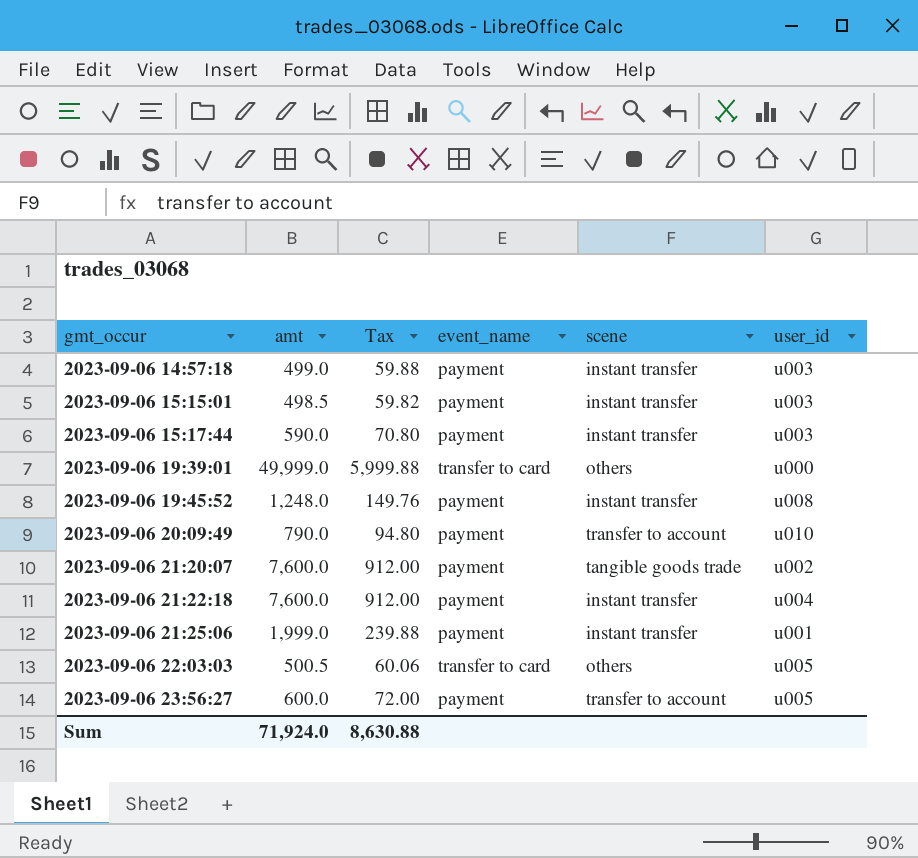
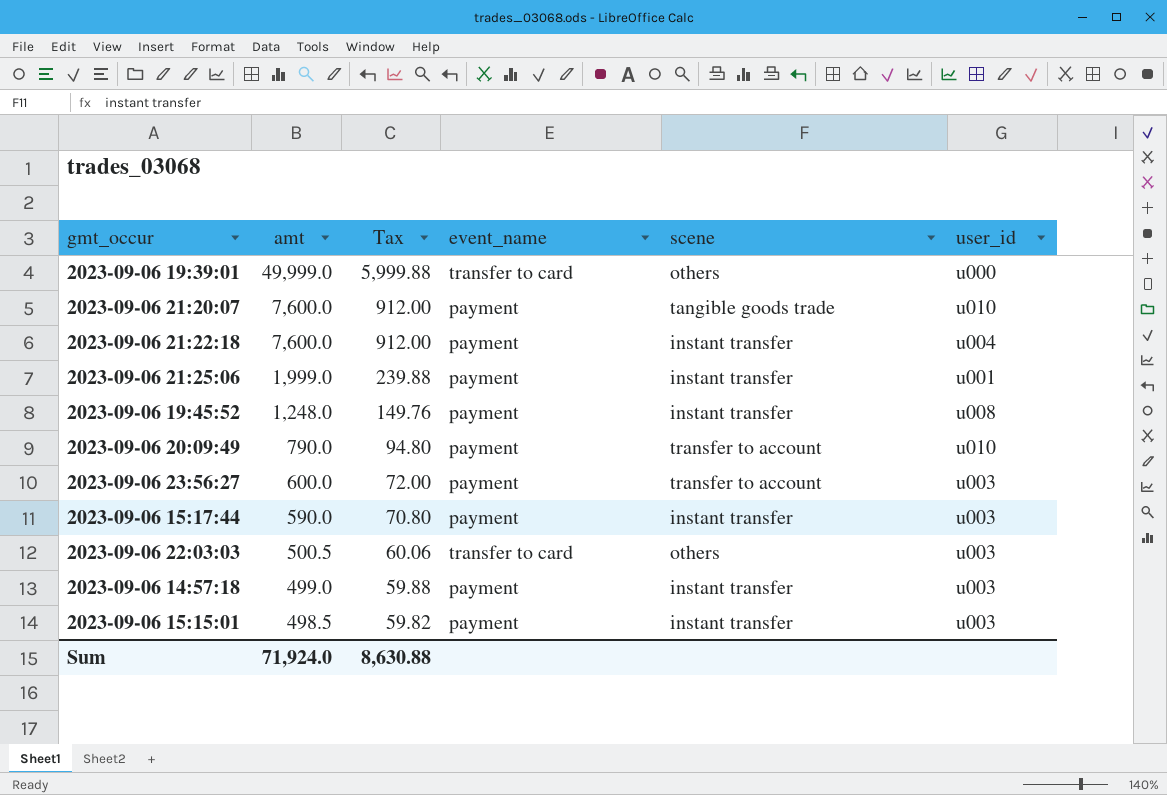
row order: gmt_occur ascending -> amt descending
2023-09-06 21:20:07 | user_id: u002 -> u010
2023-09-06 23:56:27 | user_id: u005 -> u003
2023-09-06 22:03:03 | user_id: u005 -> u003

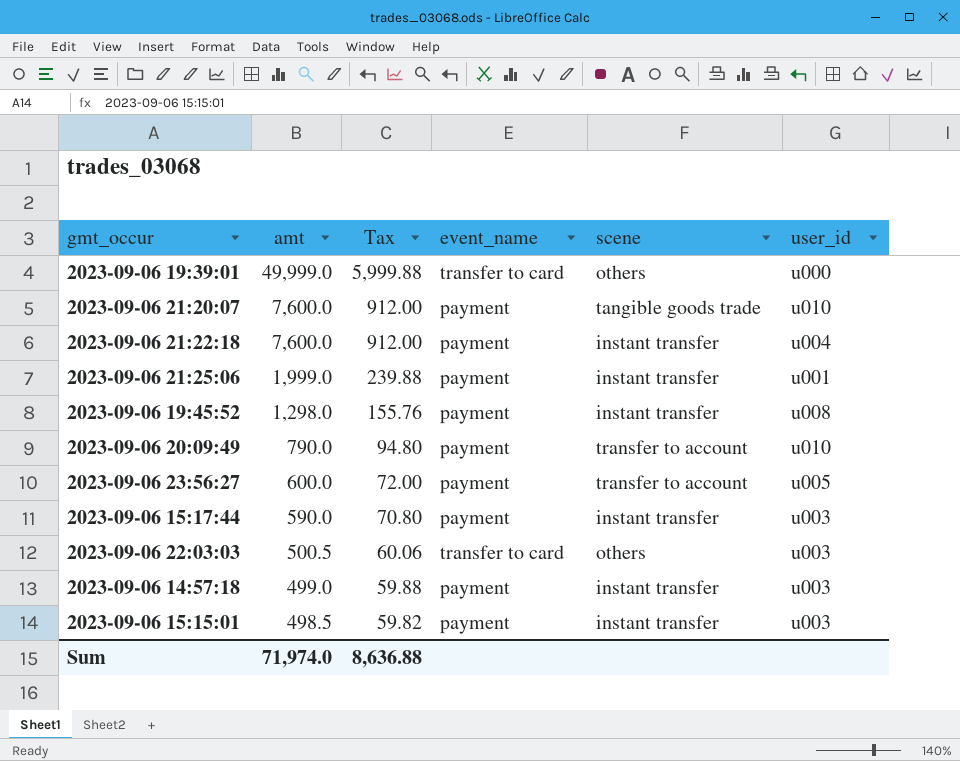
2023-09-06 19:45:52 | amt: 1,248.0 -> 1,298.0
2023-09-06 19:45:52 | Tax: 149.76 -> 155.76
2023-09-06 23:56:27 | user_id: u003 -> u005
Sum | amt: 71,924.0 -> 71,974.0
Sum | Tax: 8,630.88 -> 8,636.88

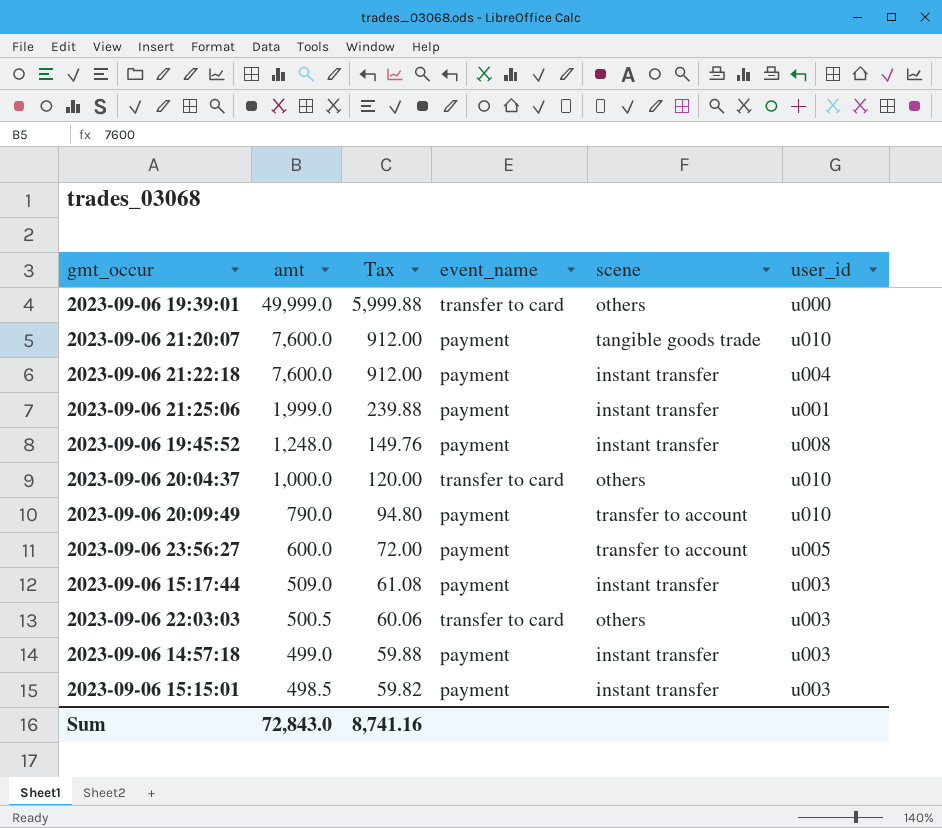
2023-09-06 19:45:52 | amt: 1,298.0 -> 1,248.0
2023-09-06 19:45:52 | Tax: 155.76 -> 149.76
row 2023-09-06 20:04:37: none -> 1,000.0 | 120.00 | transfer to card | others | u010
2023-09-06 15:17:44 | amt: 590.0 -> 509.0
2023-09-06 15:17:44 | Tax: 70.80 -> 61.08
Sum | amt: 71,974.0 -> 72,843.0
Sum | Tax: 8,636.88 -> 8,741.16

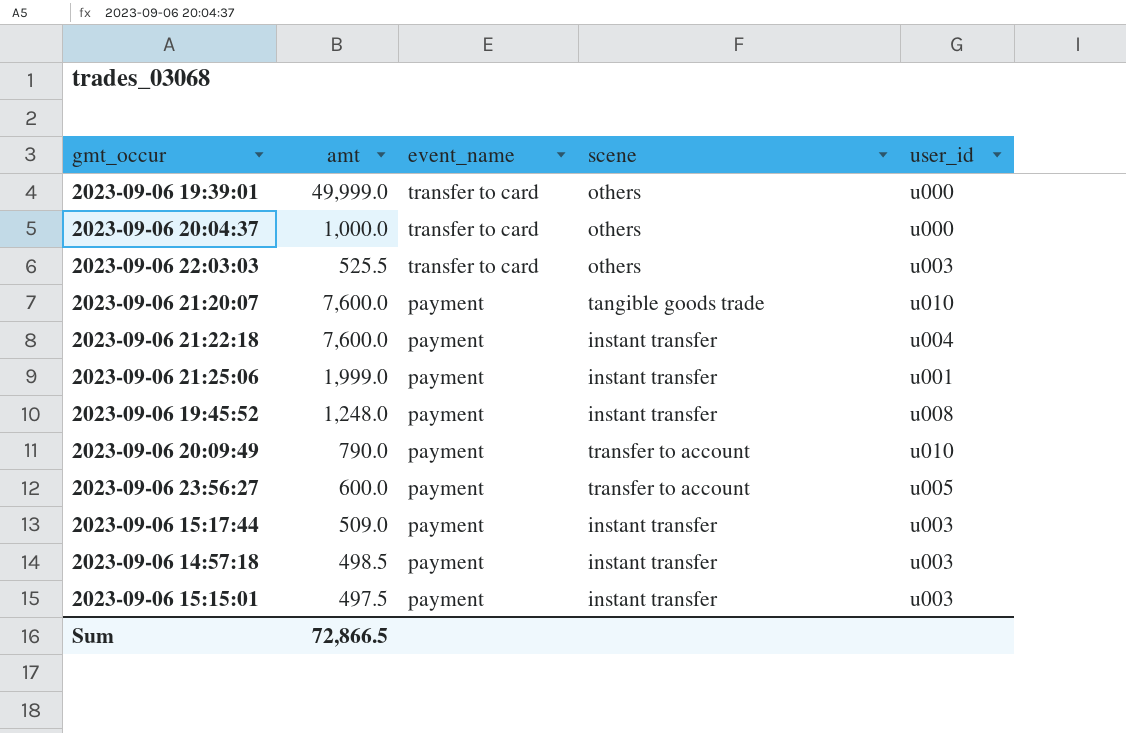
row order: amt descending -> event_name descending
column Tax | formula: [amt] * 0.12 -> none
2023-09-06 20:04:37 | user_id: u010 -> u000
2023-09-06 22:03:03 | amt: 500.5 -> 525.5
2023-09-06 14:57:18 | amt: 499.0 -> 498.5
2023-09-06 15:15:01 | amt: 498.5 -> 497.5
Sum | amt: 72,843.0 -> 72,866.5

